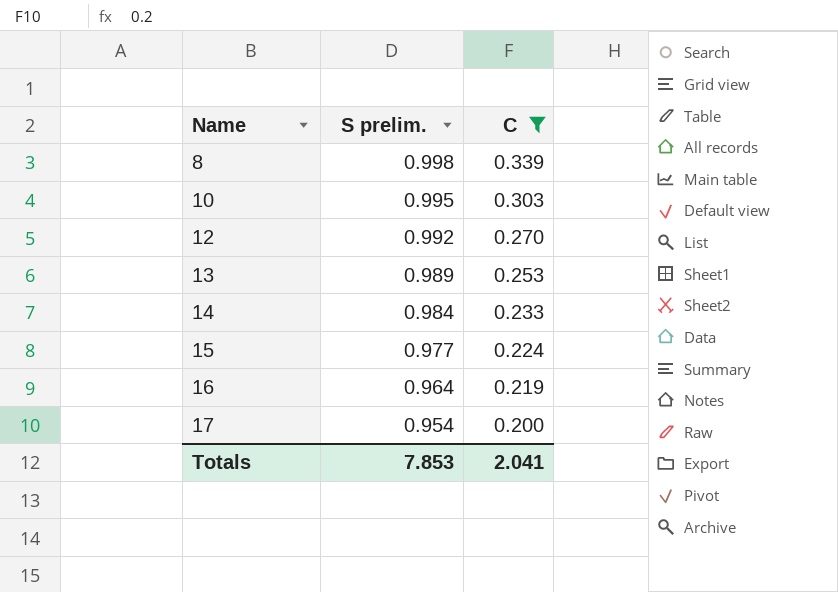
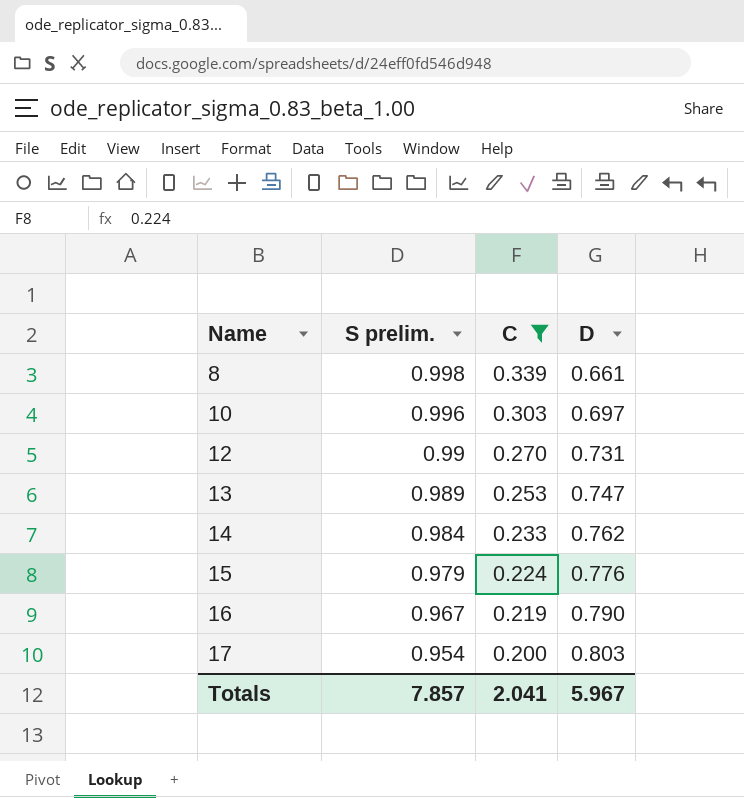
column D | position: none -> 4
10 | S prelim.: 0.995 -> 0.996
12 | S prelim.: 0.992 -> 0.99
15 | S prelim.: 0.977 -> 0.979
16 | S prelim.: 0.964 -> 0.967
Totals | S prelim.: 7.853 -> 7.857

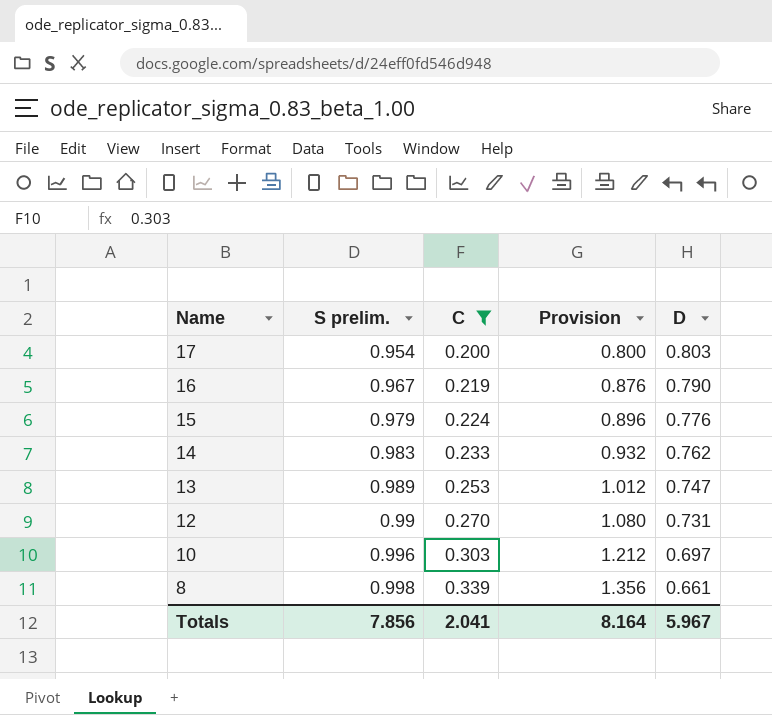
row order: Name ascending -> Name descending
column Provision | formula: none -> [C] * 4
14 | S prelim.: 0.984 -> 0.983
Totals | S prelim.: 7.857 -> 7.856

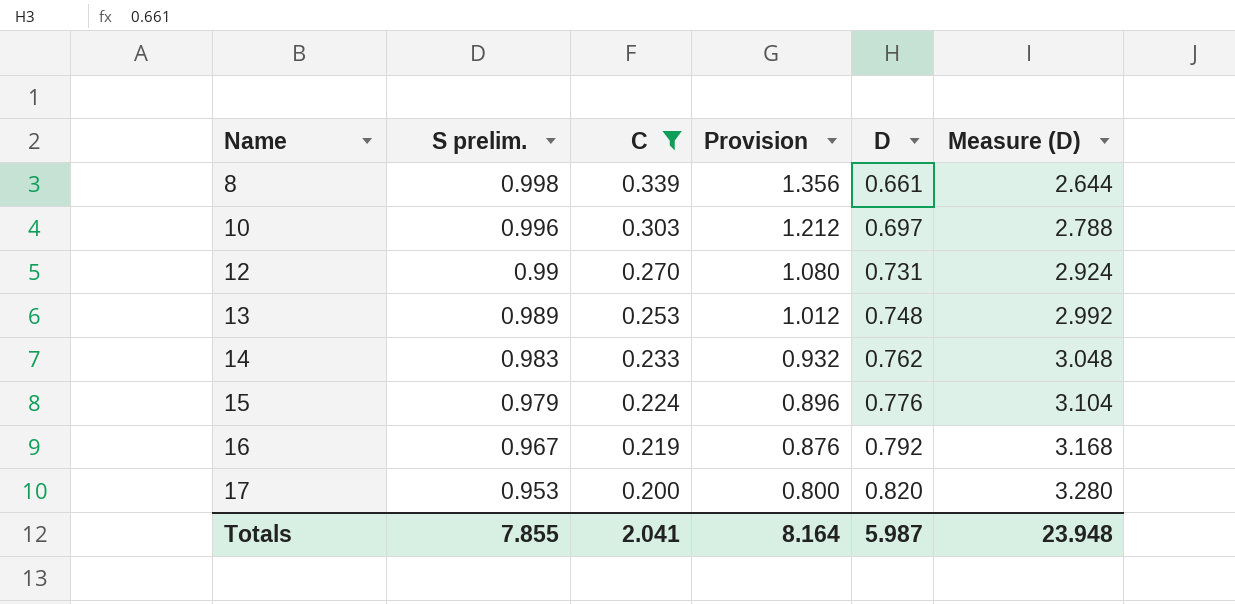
row order: Name descending -> Name ascending
column Measure (D) | formula: none -> [D] * 4
13 | D: 0.747 -> 0.748
16 | D: 0.790 -> 0.792
17 | S prelim.: 0.954 -> 0.953
17 | D: 0.803 -> 0.820
Totals | S prelim.: 7.856 -> 7.855
Totals | D: 5.967 -> 5.987

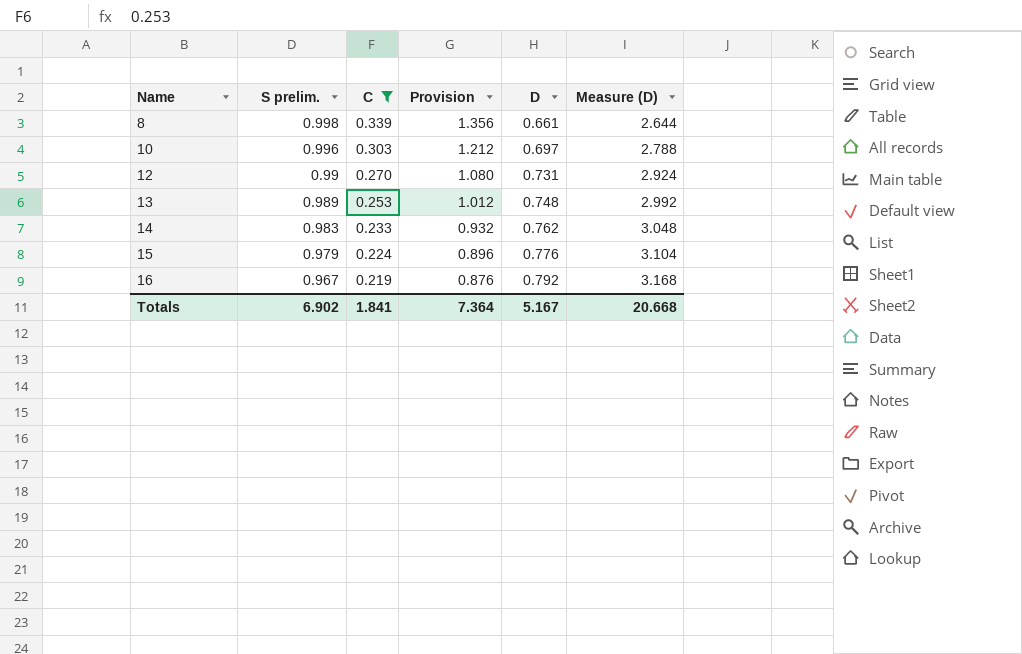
row 17: 0.953 | 0.200 | 0.800 | 0.820 | 3.280 -> none
Totals | S prelim.: 7.855 -> 6.902
Totals | C: 2.041 -> 1.841
Totals | Provision: 8.164 -> 7.364
Totals | D: 5.987 -> 5.167
Totals | Measure (D): 23.948 -> 20.668

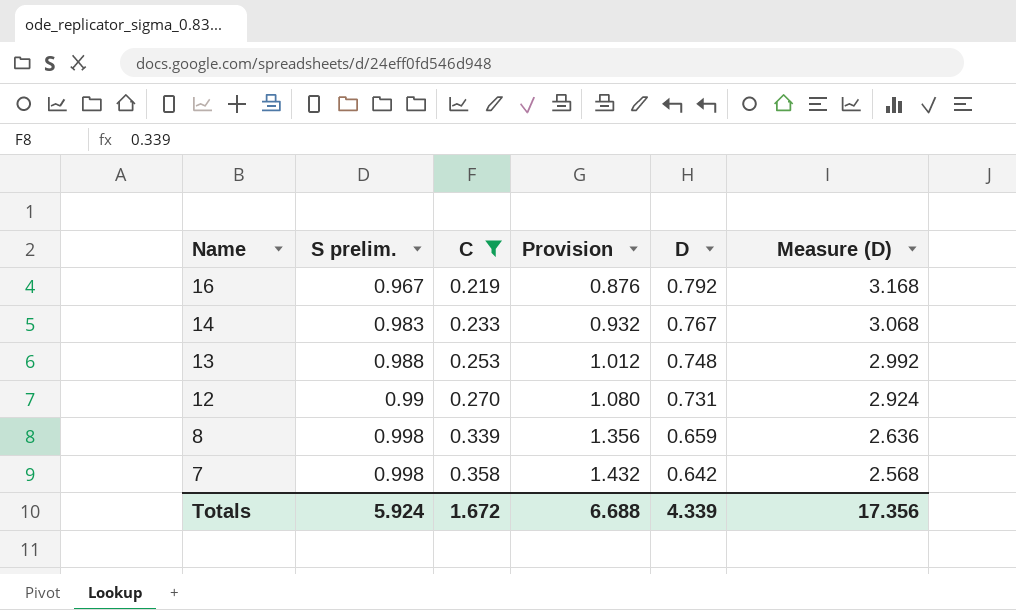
row order: Name ascending -> Name descending
row 10: 0.996 | 0.303 | 1.212 | 0.697 | 2.788 -> none
row 15: 0.979 | 0.224 | 0.896 | 0.776 | 3.104 -> none
14 | D: 0.762 -> 0.767
14 | Measure (D): 3.048 -> 3.068
13 | S prelim.: 0.989 -> 0.988
8 | D: 0.661 -> 0.659
8 | Measure (D): 2.644 -> 2.636
row 7: none -> 0.998 | 0.358 | 1.432 | 0.642 | 2.568
Totals | S prelim.: 6.902 -> 5.924
Totals | C: 1.841 -> 1.672
Totals | Provision: 7.364 -> 6.688
Totals | D: 5.167 -> 4.339
Totals | Measure (D): 20.668 -> 17.356

